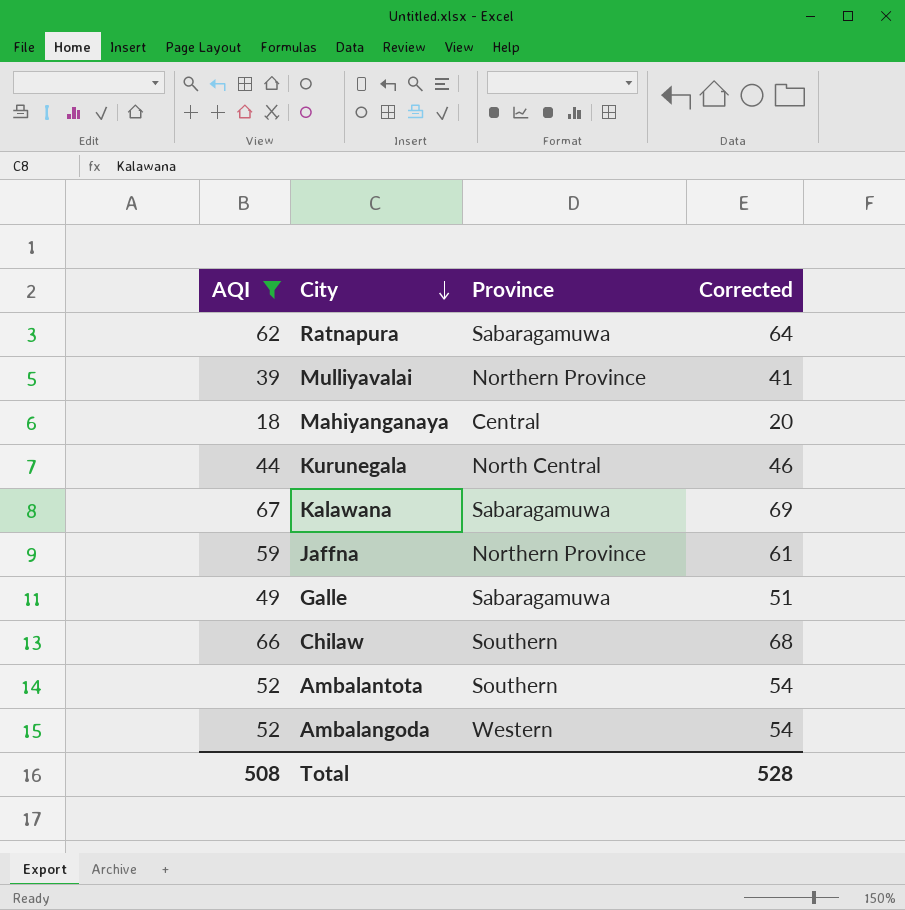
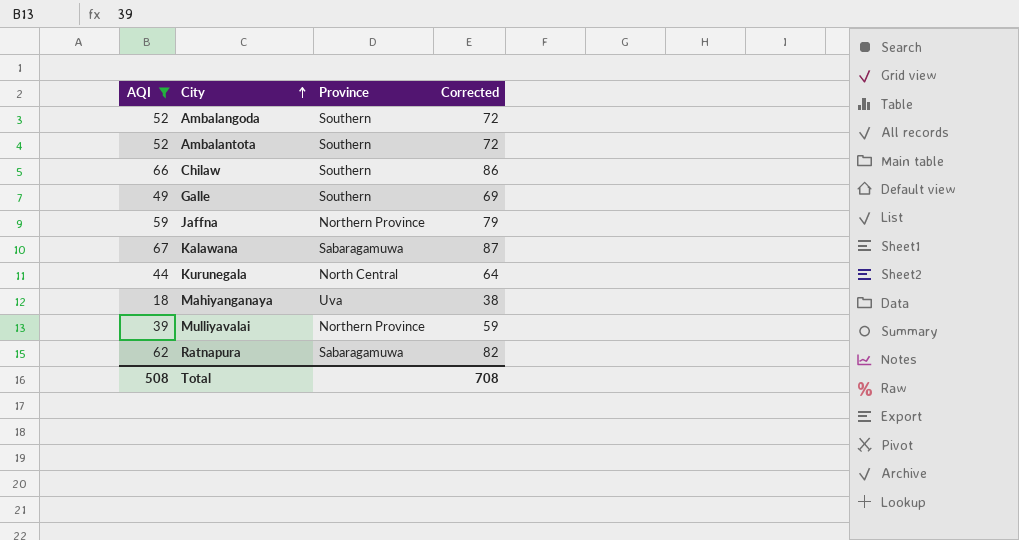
row order: City descending -> City ascending
column Corrected | formula: [AQI] + 2 -> [AQI] + 20
Ambalangoda | Province: Western -> Southern
Galle | Province: Sabaragamuwa -> Southern
Mahiyanganaya | Province: Central -> Uva
Total | Corrected: 528 -> 708

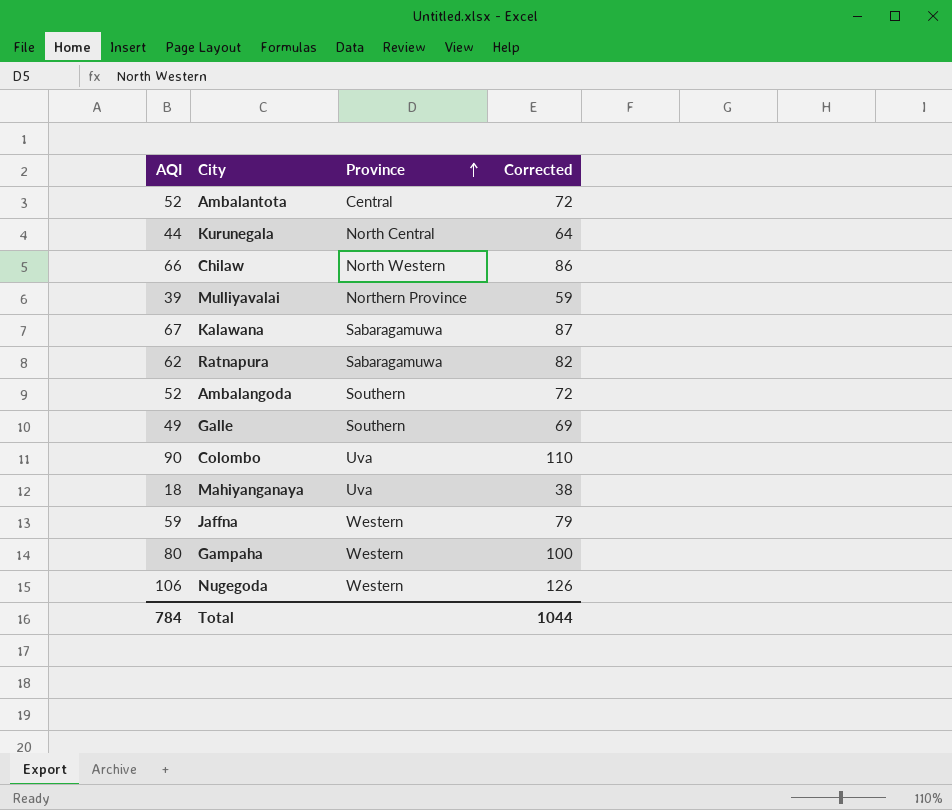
filter: AQI <= 67 -> none
row order: City ascending -> Province ascending
Ambalantota | Province: Southern -> Central
Chilaw | Province: Southern -> North Western
Jaffna | Province: Northern Province -> Western
Total | AQI: 508 -> 784
Total | Corrected: 708 -> 1044

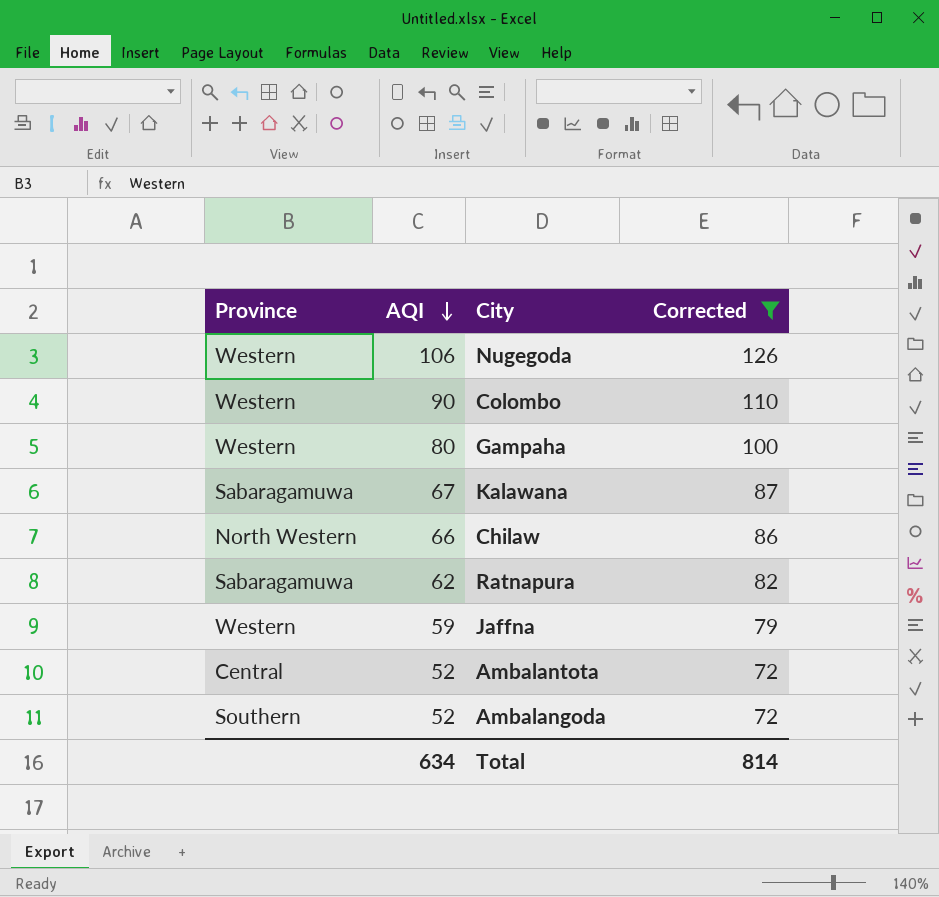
filter: none -> Corrected >= 72
row order: Province ascending -> AQI descending
column Province | position: 3 -> 1
Colombo | Province: Uva -> Western
Total | AQI: 784 -> 634
Total | Corrected: 1044 -> 814

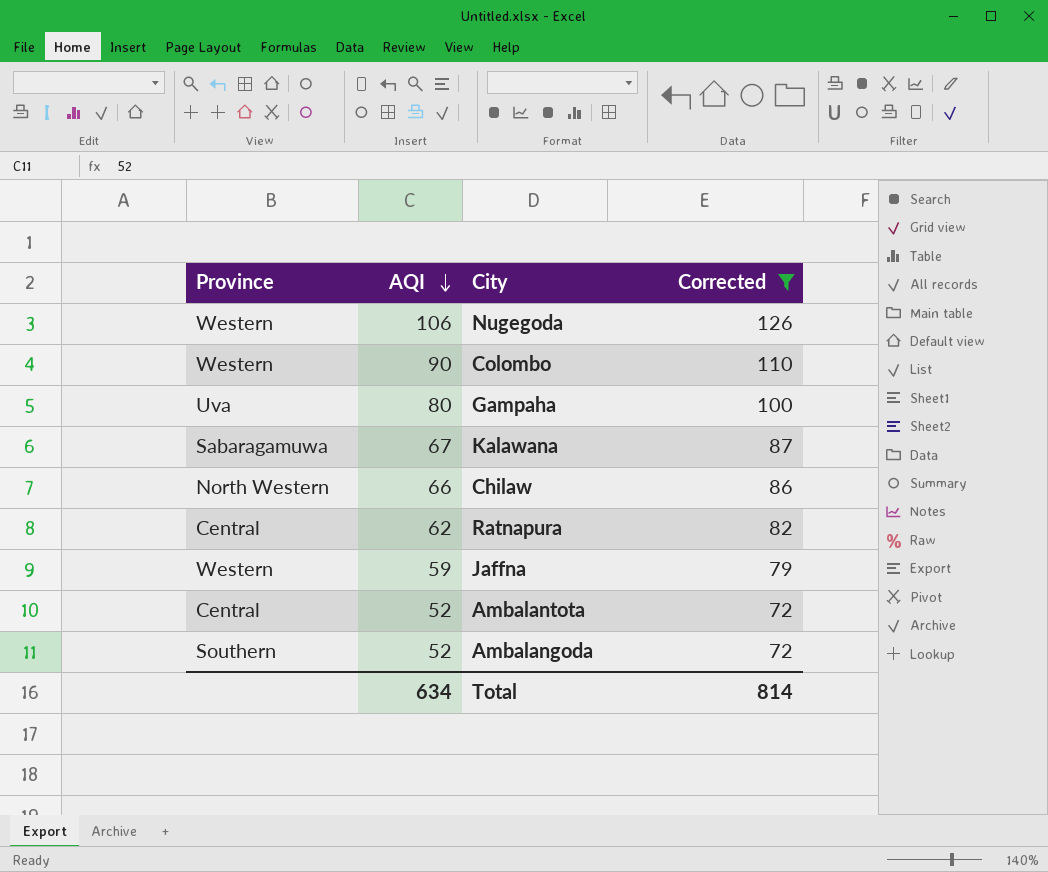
Gampaha | Province: Western -> Uva
Ratnapura | Province: Sabaragamuwa -> Central

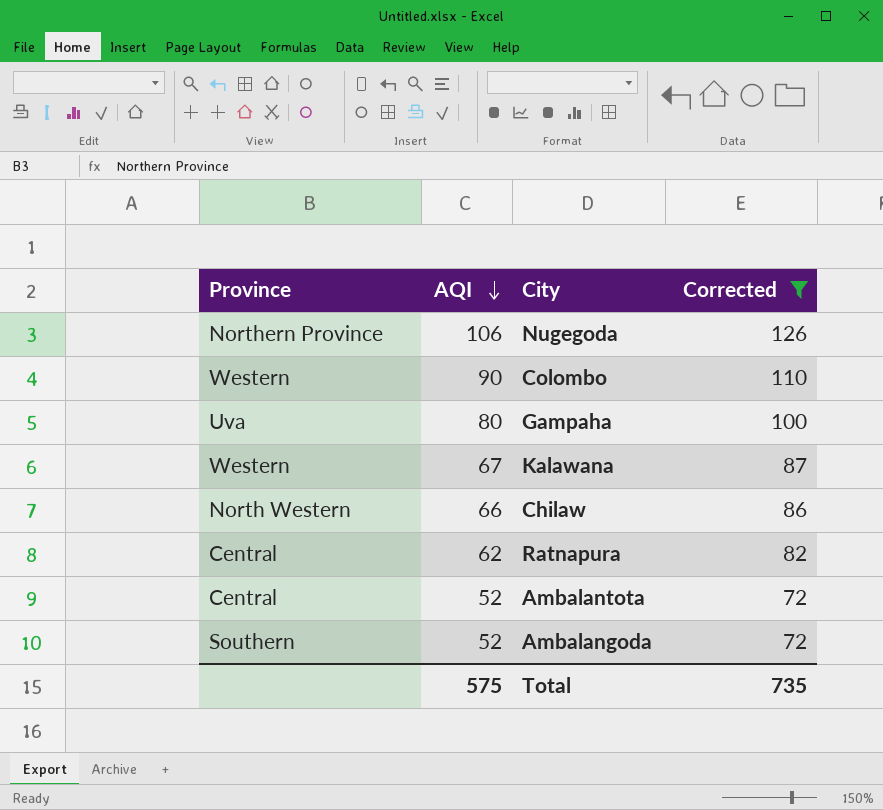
row Jaffna: Western | 59 | 79 -> none
Nugegoda | Province: Western -> Northern Province
Kalawana | Province: Sabaragamuwa -> Western
Total | AQI: 634 -> 575
Total | Corrected: 814 -> 735

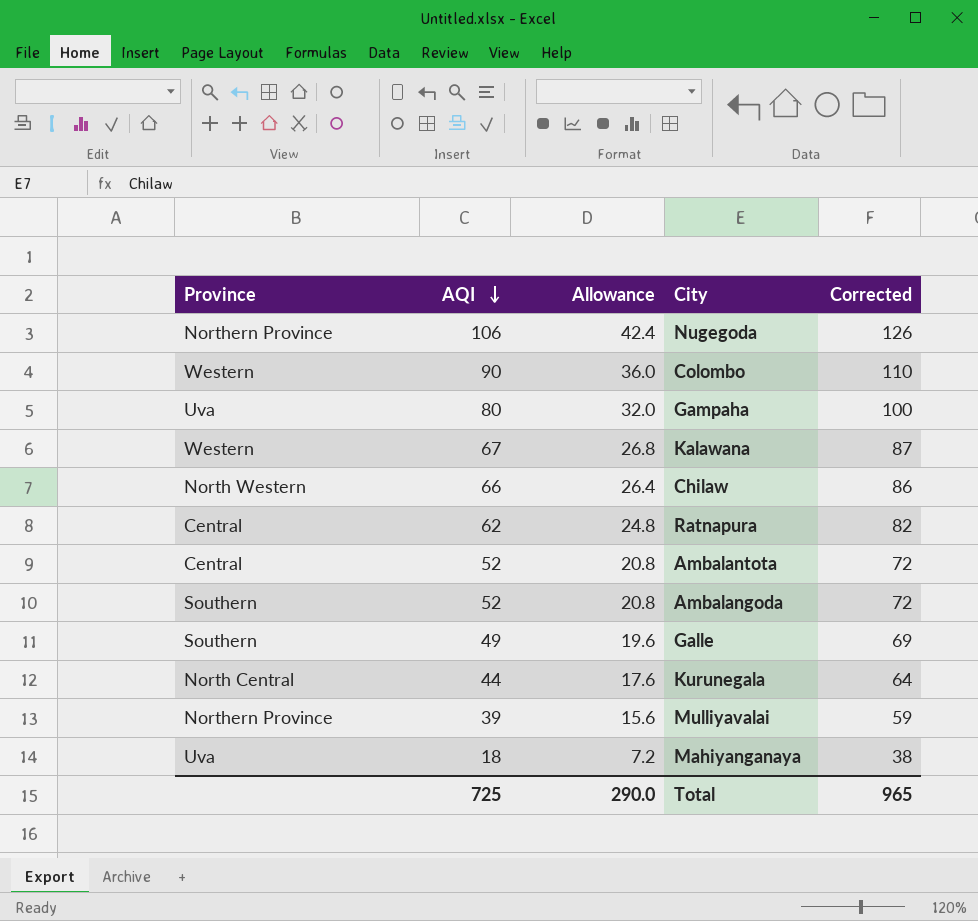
filter: Corrected >= 72 -> none
column Allowance | formula: none -> [AQI] * 0.4
Total | AQI: 575 -> 725
Total | Corrected: 735 -> 965

